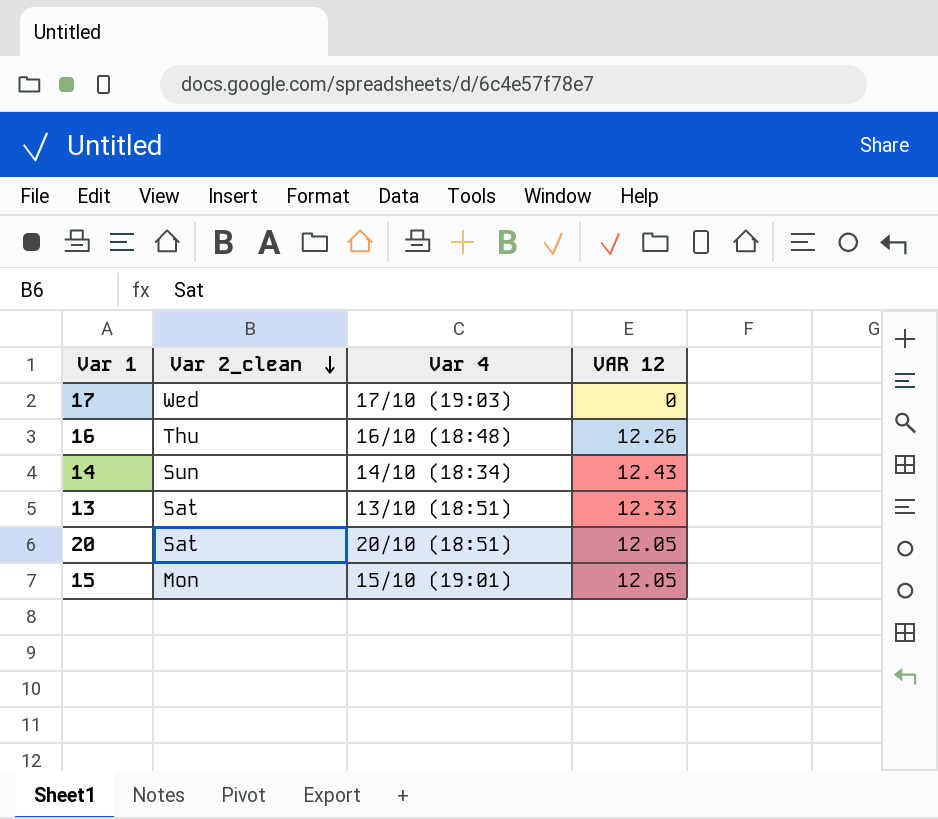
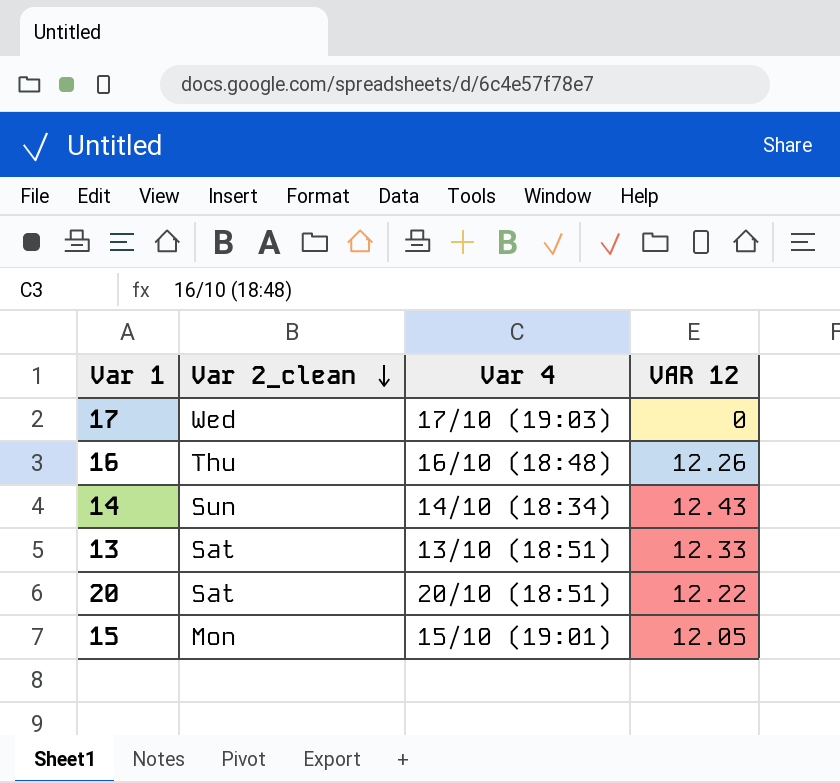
20 | VAR 12: 12.05 -> 12.22

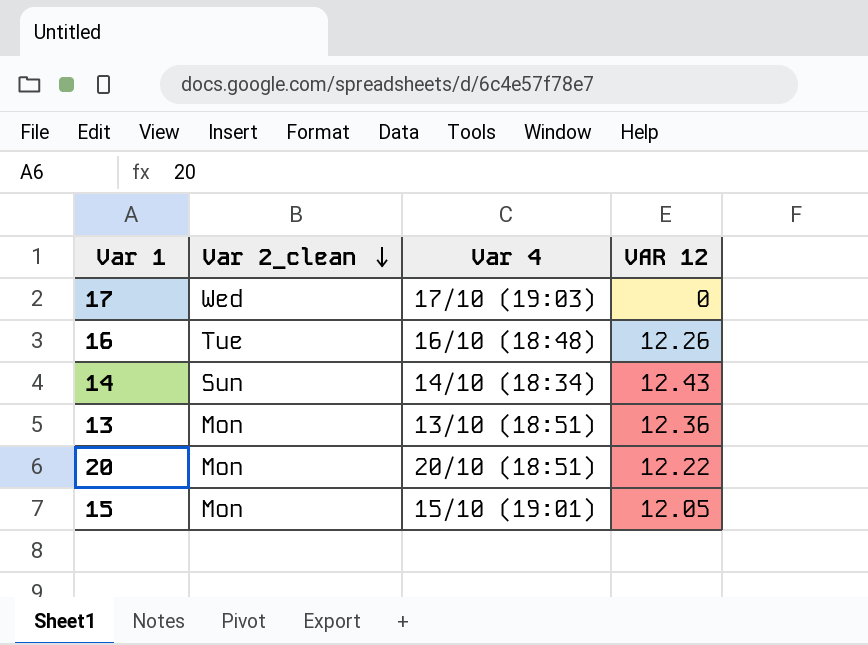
16 | Var 2_clean: Thu -> Tue
13 | Var 2_clean: Sat -> Mon
13 | VAR 12: 12.33 -> 12.36
20 | Var 2_clean: Sat -> Mon

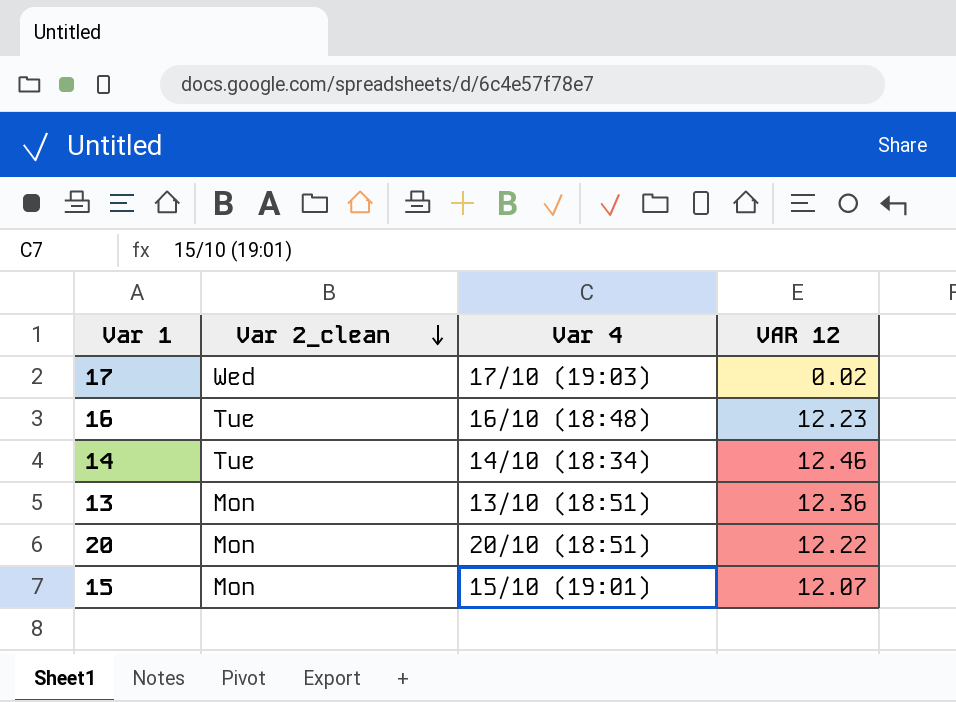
17 | VAR 12: 0 -> 0.02
16 | VAR 12: 12.26 -> 12.23
14 | Var 2_clean: Sun -> Tue
14 | VAR 12: 12.43 -> 12.46
15 | VAR 12: 12.05 -> 12.07

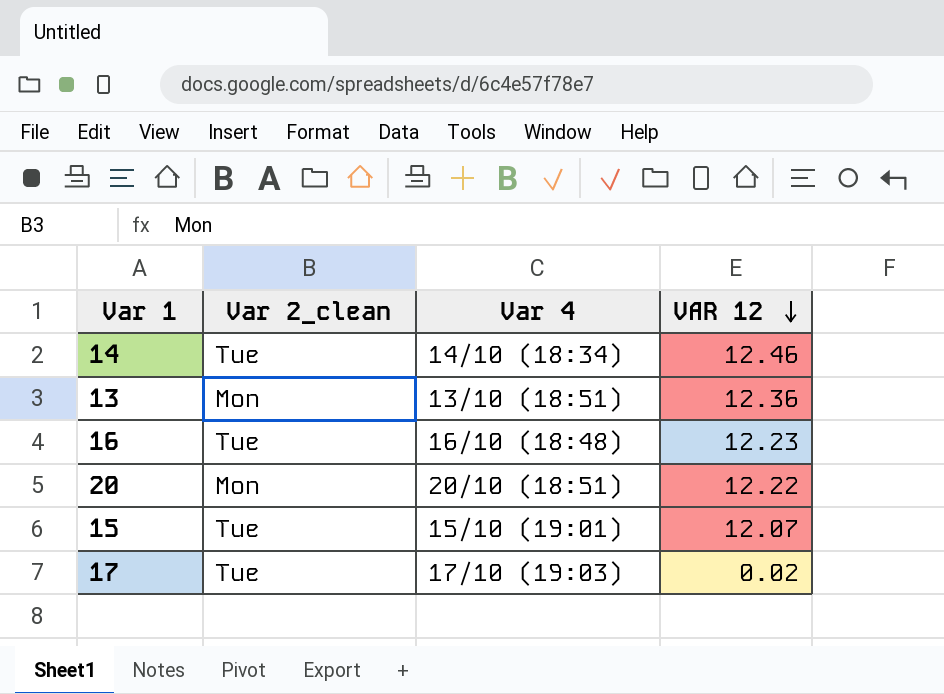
row order: Var 2_clean descending -> VAR 12 descending
15 | Var 2_clean: Mon -> Tue
17 | Var 2_clean: Wed -> Tue

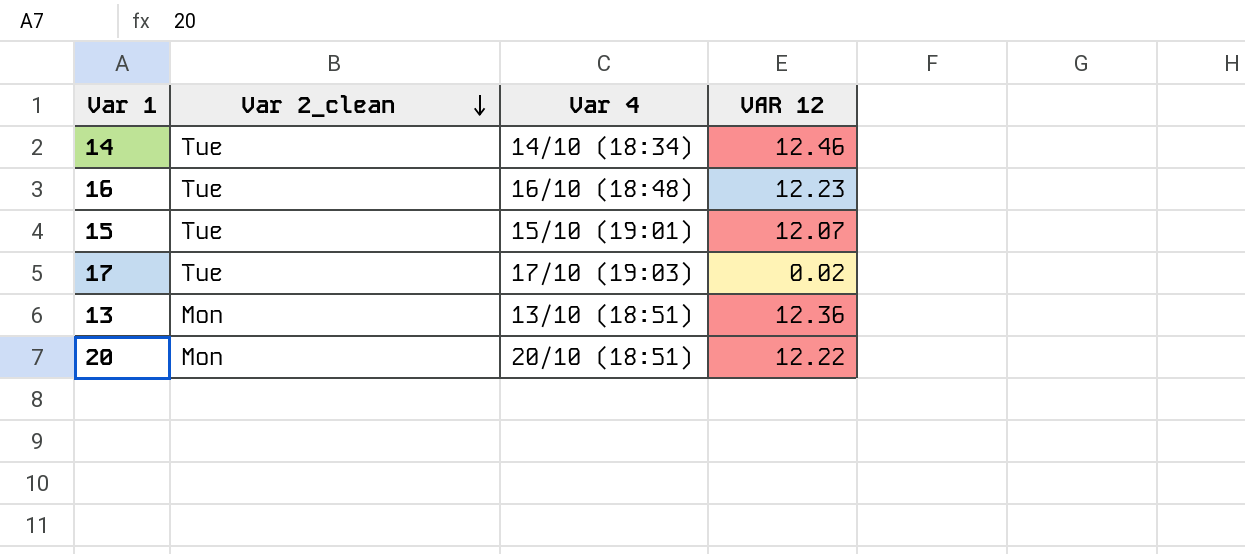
row order: VAR 12 descending -> Var 2_clean descending

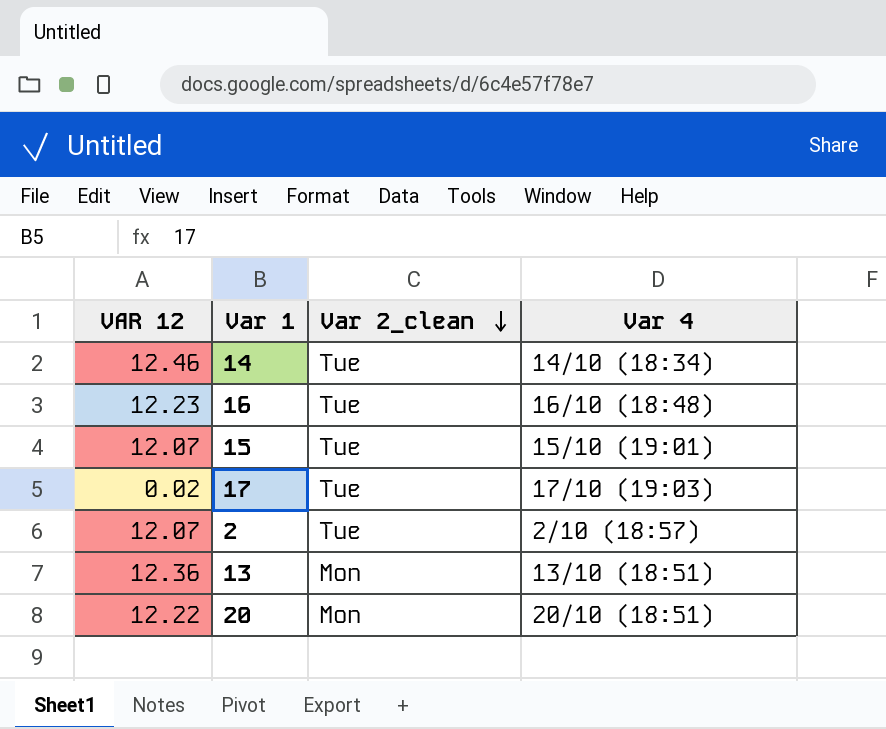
column VAR 12 | position: 4 -> 1
row 2: none -> 12.07 | Tue | 2/10 (18:57)

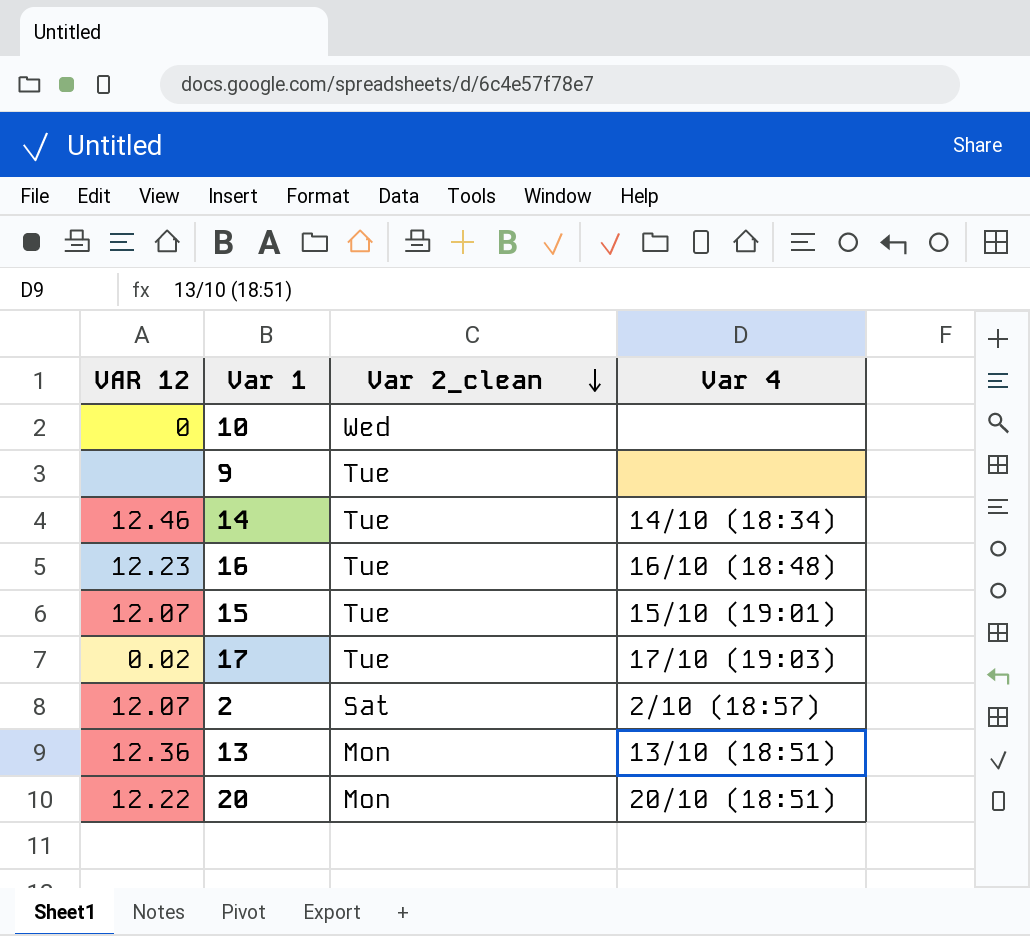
row 10: none -> 0 | Wed | none
row 9: none -> none | Tue | none
2 | Var 2_clean: Tue -> Sat

